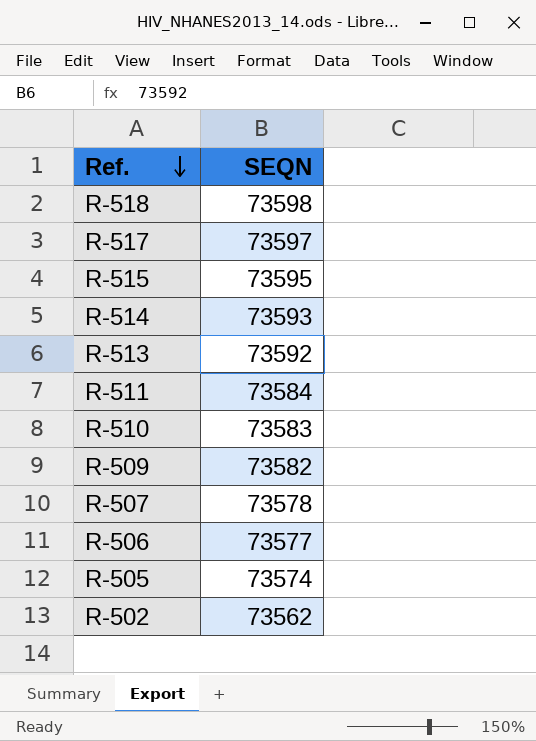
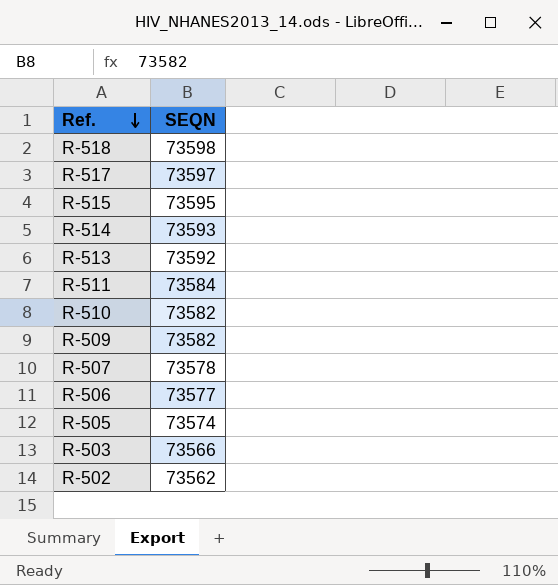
R-510 | SEQN: 73583 -> 73582
row R-503: none -> 73566

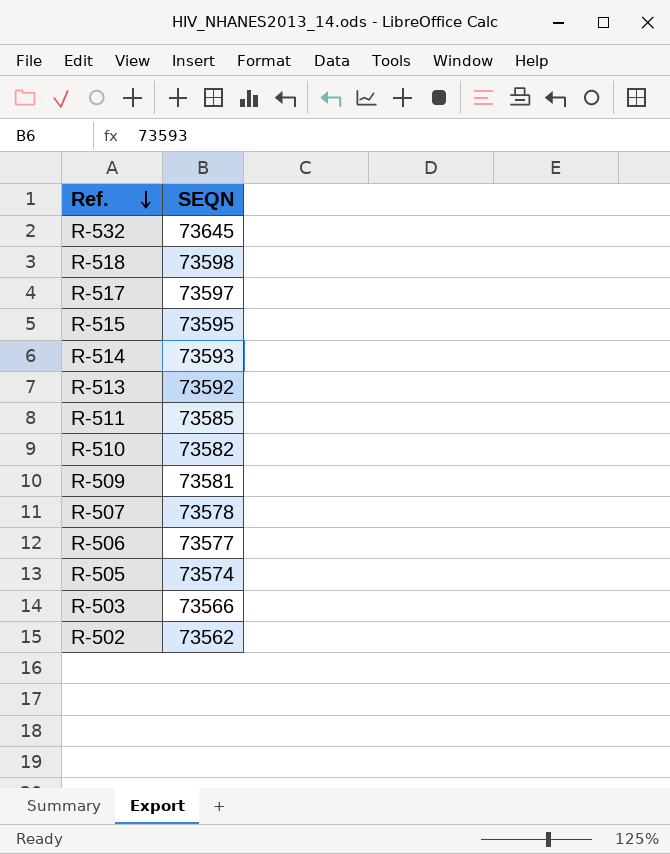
row R-532: none -> 73645
R-511 | SEQN: 73584 -> 73585
R-509 | SEQN: 73582 -> 73581

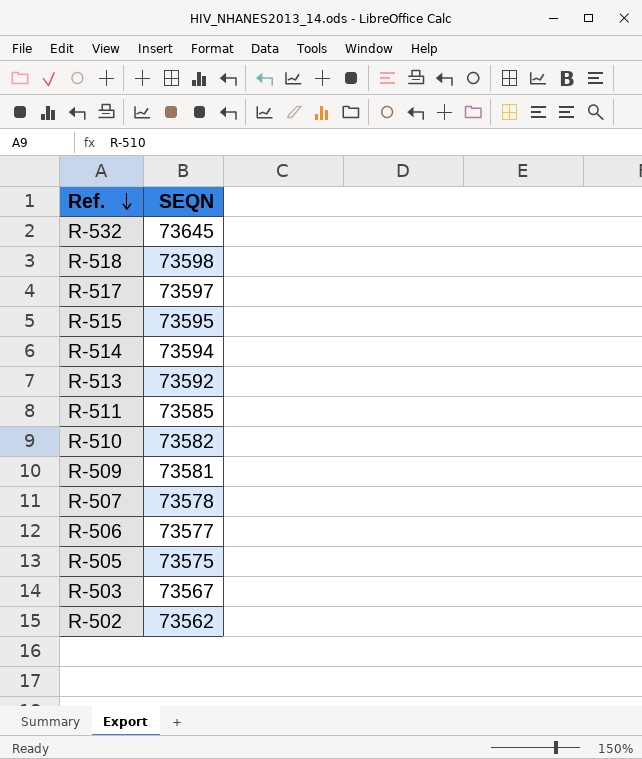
R-514 | SEQN: 73593 -> 73594
R-505 | SEQN: 73574 -> 73575
R-503 | SEQN: 73566 -> 73567

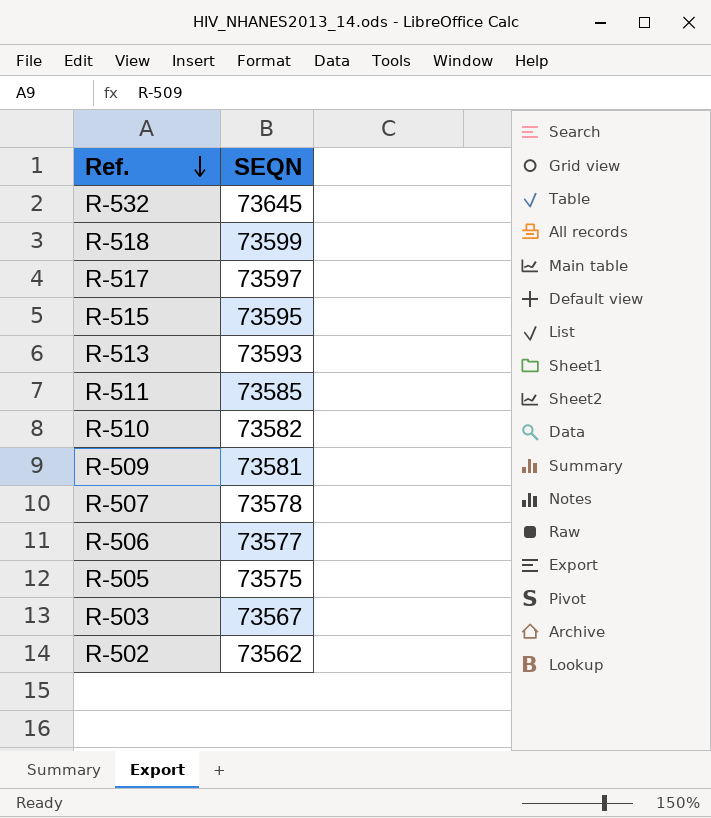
row R-514: 73594 -> none
R-518 | SEQN: 73598 -> 73599
R-513 | SEQN: 73592 -> 73593

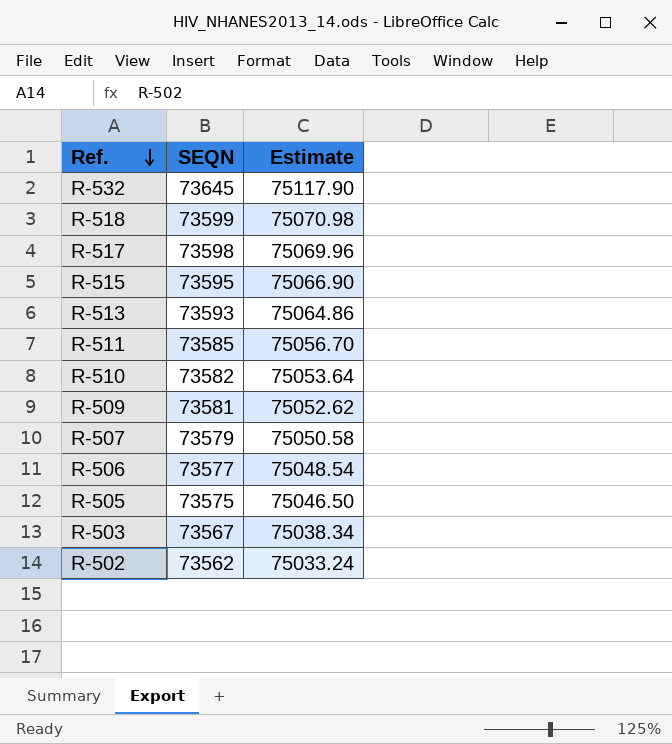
column Estimate | formula: none -> [SEQN] * 1.02
R-517 | SEQN: 73597 -> 73598
R-507 | SEQN: 73578 -> 73579

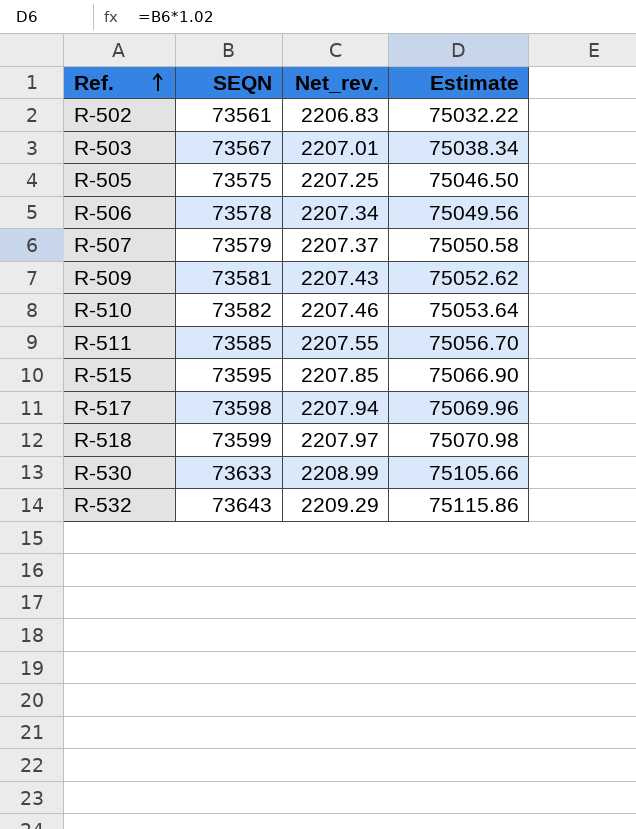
row order: Ref. descending -> Ref. ascending
column Net_rev. | formula: none -> [SEQN] * 0.03
row R-513: 73593 | 75064.86 -> none
R-502 | SEQN: 73562 -> 73561
R-502 | Estimate: 75033.24 -> 75032.22
R-506 | SEQN: 73577 -> 73578
R-506 | Estimate: 75048.54 -> 75049.56
row R-530: none -> 73633 | 2208.99 | 75105.66
R-532 | SEQN: 73645 -> 73643
R-532 | Estimate: 75117.90 -> 75115.86

